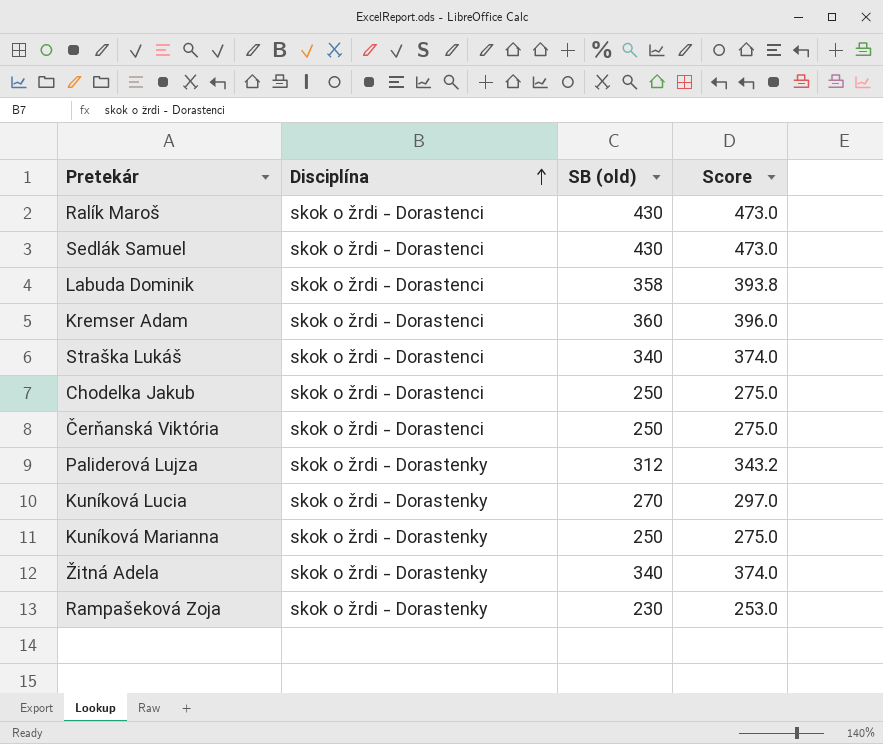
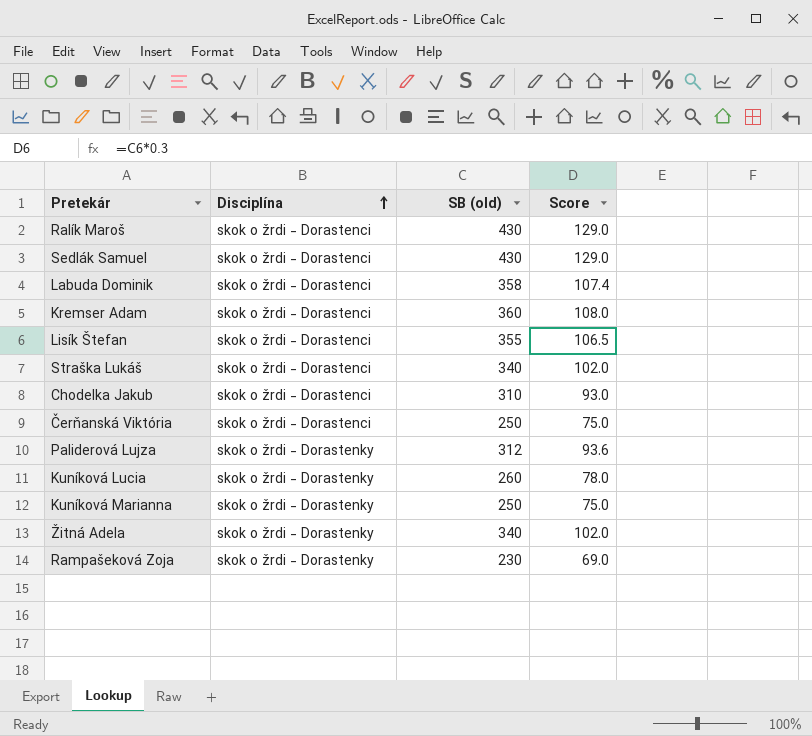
column Score | formula: [SB (old)] * 1.1 -> [SB (old)] * 0.3
row Lisík Štefan: none -> skok o žrdi - Dorastenci | 355 | 106.5
Chodelka Jakub | SB (old): 250 -> 310
Kuníková Lucia | SB (old): 270 -> 260

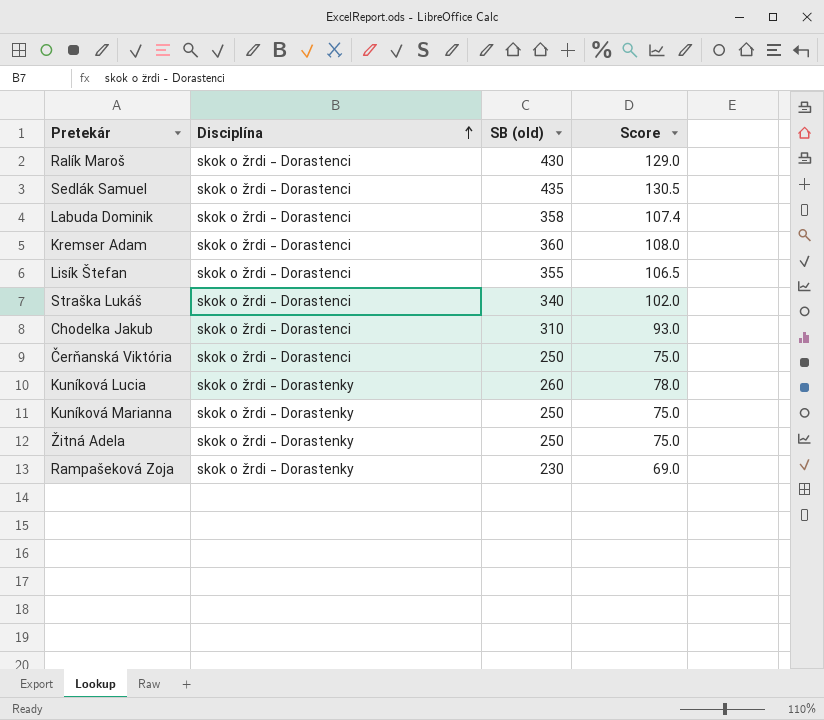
row Paliderová Lujza: skok o žrdi - Dorastenky | 312 | 93.6 -> none
Sedlák Samuel | SB (old): 430 -> 435
Sedlák Samuel | Score: 129.0 -> 130.5
Žitná Adela | SB (old): 340 -> 250
Žitná Adela | Score: 102.0 -> 75.0

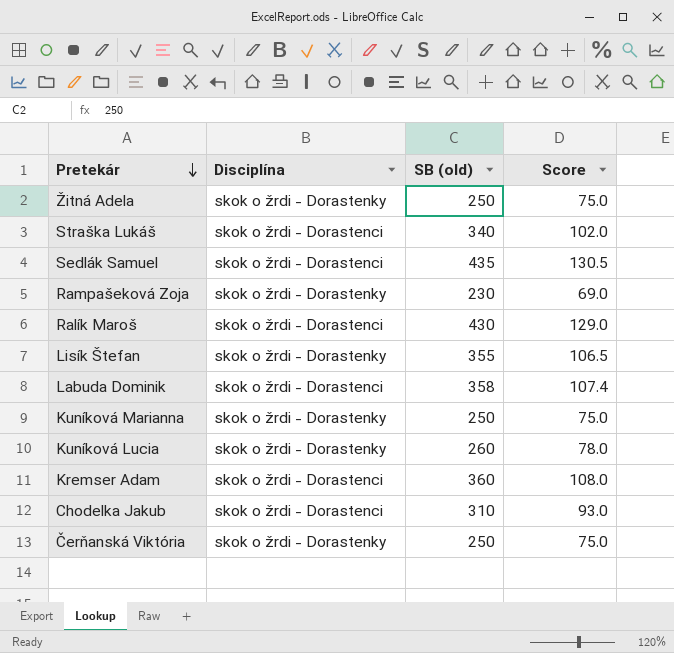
row order: Disciplína ascending -> Pretekár descending
Lisík Štefan | Disciplína: skok o žrdi - Dorastenci -> skok o žrdi - Dorastenky
Čerňanská Viktória | Disciplína: skok o žrdi - Dorastenci -> skok o žrdi - Dorastenky

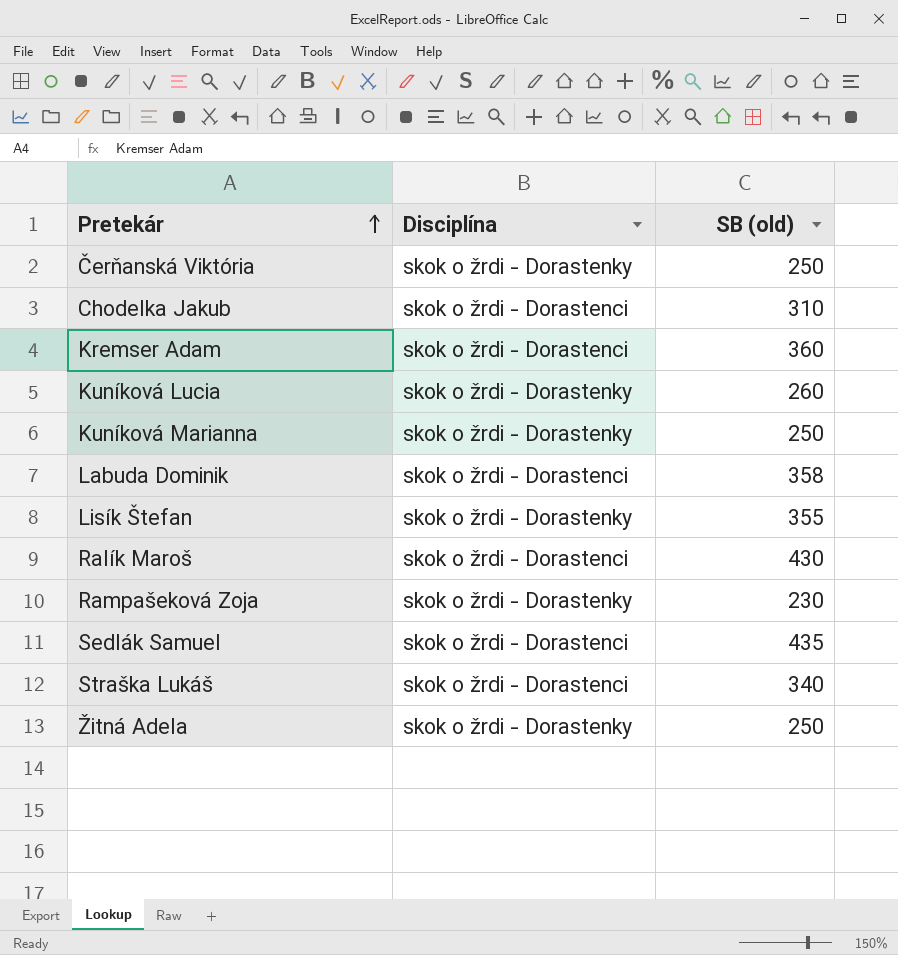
row order: Pretekár descending -> Pretekár ascending
column Score | formula: [SB (old)] * 0.3 -> none

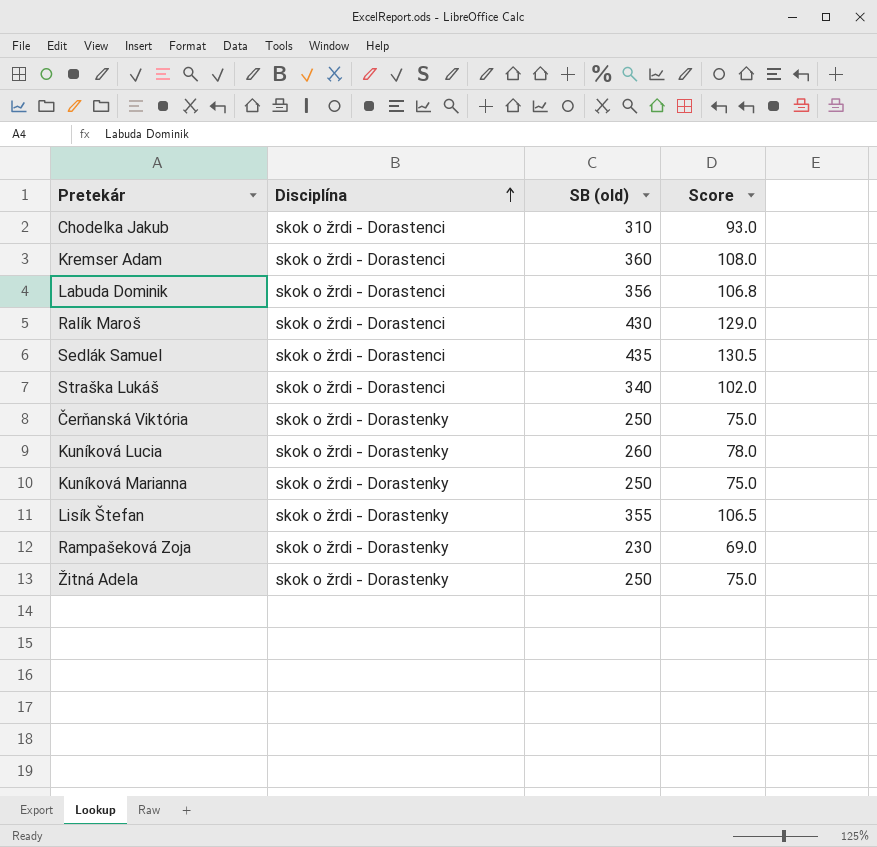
row order: Pretekár ascending -> Disciplína ascending
column Score | formula: none -> [SB (old)] * 0.3
Labuda Dominik | SB (old): 358 -> 356

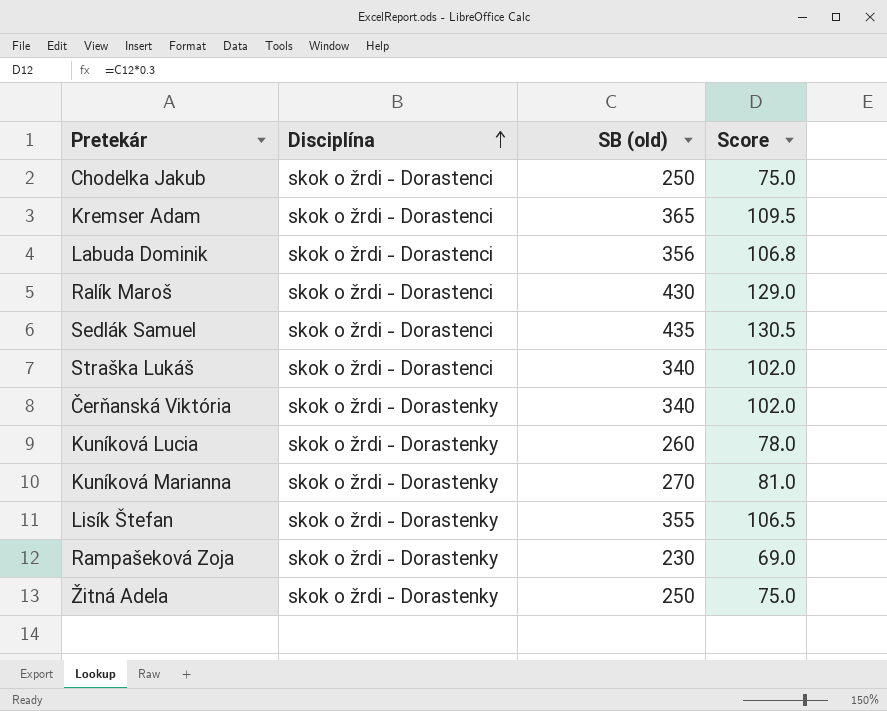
Chodelka Jakub | SB (old): 310 -> 250
Chodelka Jakub | Score: 93.0 -> 75.0
Kremser Adam | SB (old): 360 -> 365
Kremser Adam | Score: 108.0 -> 109.5
Čerňanská Viktória | SB (old): 250 -> 340
Čerňanská Viktória | Score: 75.0 -> 102.0
Kuníková Marianna | SB (old): 250 -> 270
Kuníková Marianna | Score: 75.0 -> 81.0

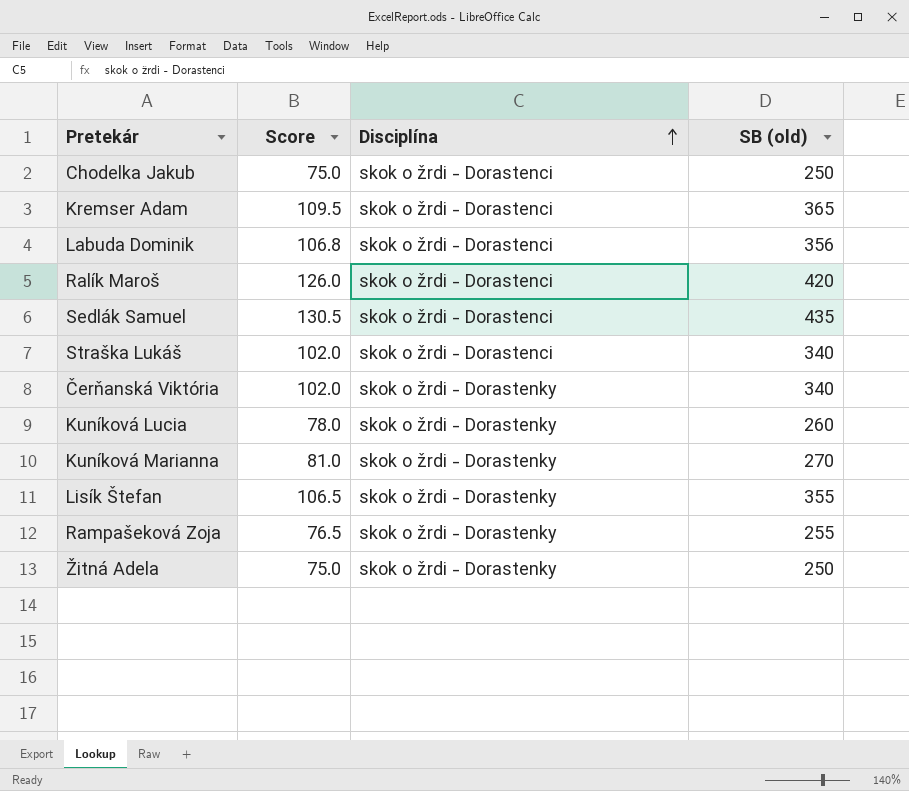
column Score | position: 4 -> 2
Ralík Maroš | Score: 129.0 -> 126.0
Ralík Maroš | SB (old): 430 -> 420
Rampašeková Zoja | Score: 69.0 -> 76.5
Rampašeková Zoja | SB (old): 230 -> 255

